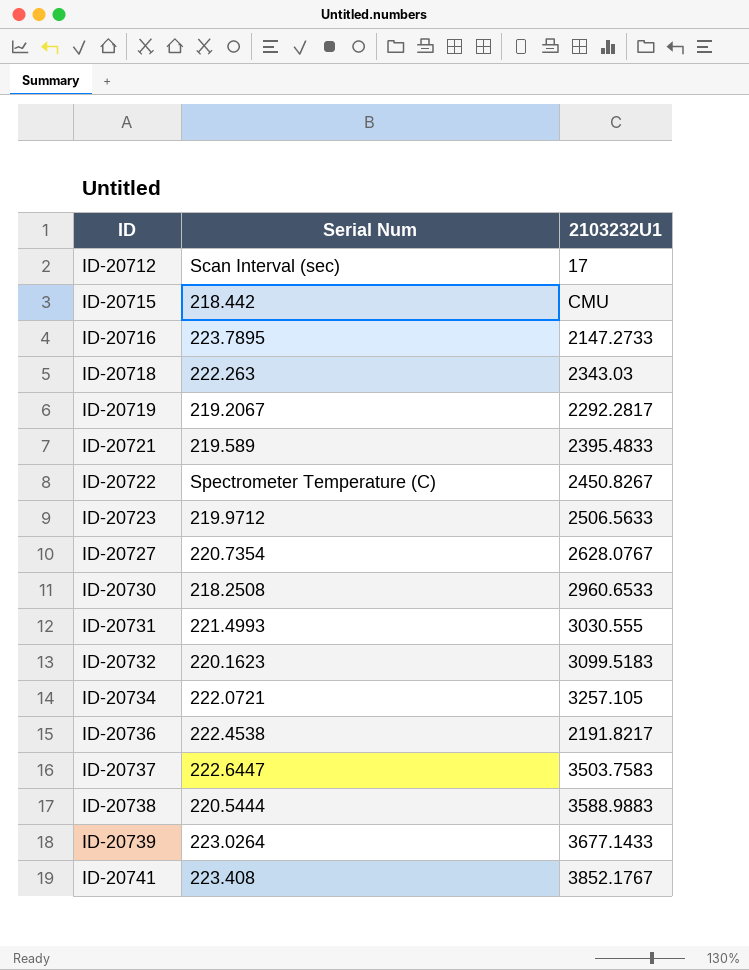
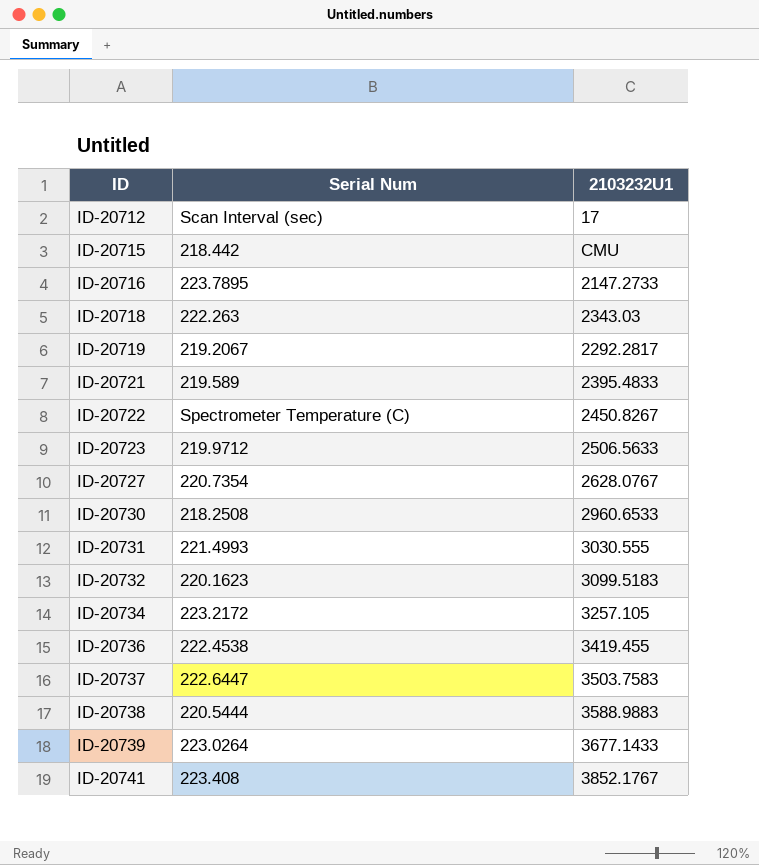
ID-20734 | Serial Num: 222.0721 -> 223.2172
ID-20736 | 2103232U1: 2191.8217 -> 3419.455

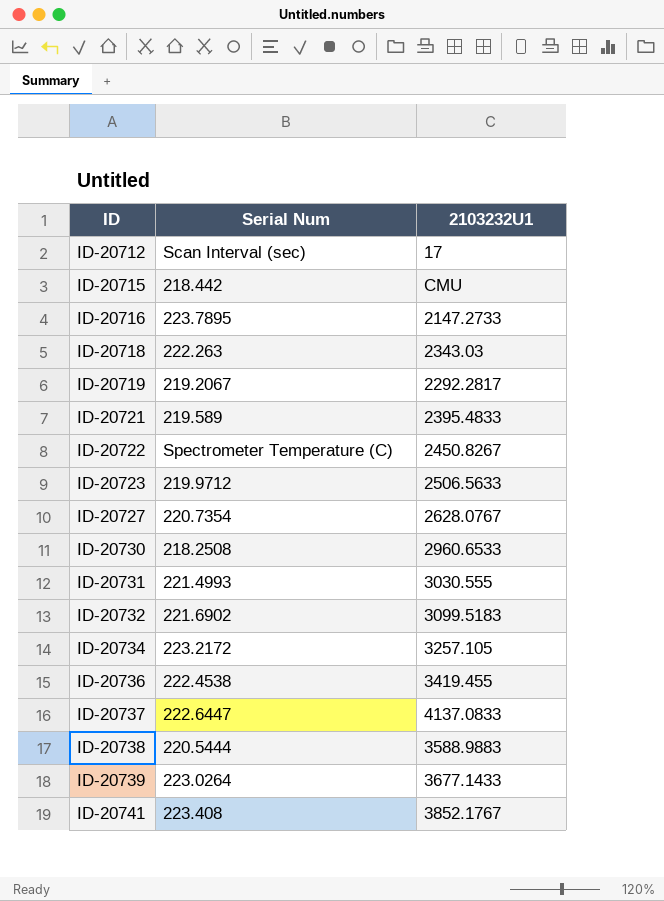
ID-20732 | Serial Num: 220.1623 -> 221.6902
ID-20737 | 2103232U1: 3503.7583 -> 4137.0833

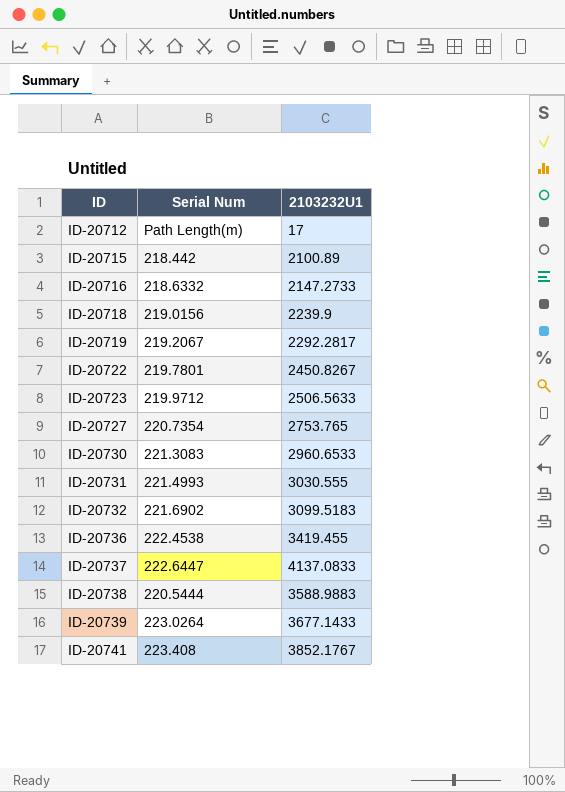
row ID-20721: 219.589 | 2395.4833 -> none
row ID-20734: 223.2172 | 3257.105 -> none
ID-20712 | Serial Num: Scan Interval (sec) -> Path Length(m)
ID-20715 | 2103232U1: CMU -> 2100.89
ID-20716 | Serial Num: 223.7895 -> 218.6332
ID-20718 | Serial Num: 222.263 -> 219.0156
ID-20718 | 2103232U1: 2343.03 -> 2239.9
ID-20722 | Serial Num: Spectrometer Temperature (C) -> 219.7801
ID-20727 | 2103232U1: 2628.0767 -> 2753.765
ID-20730 | Serial Num: 218.2508 -> 221.3083

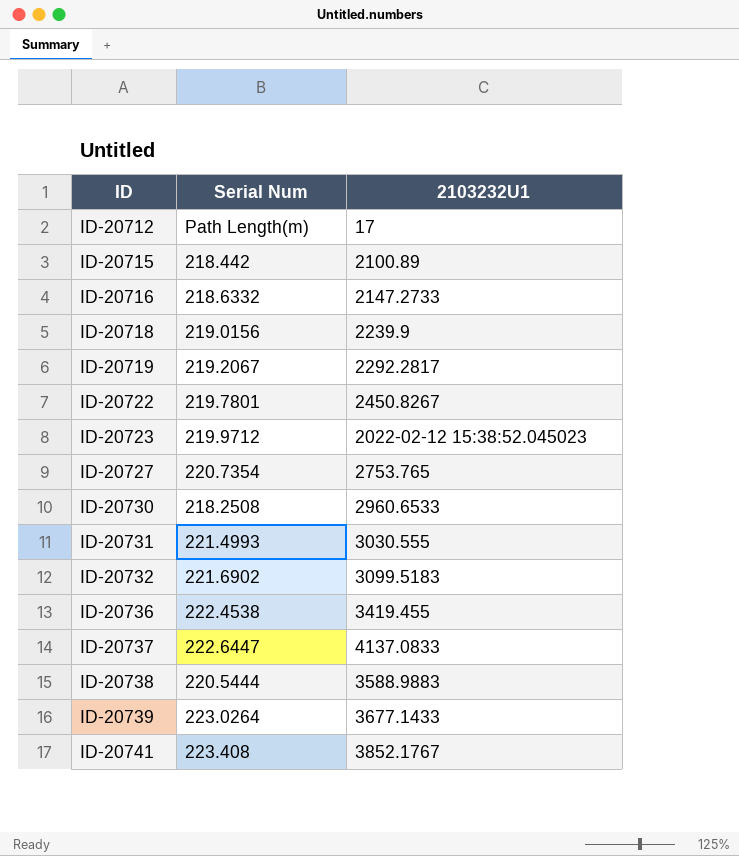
ID-20723 | 2103232U1: 2506.5633 -> 2022-02-12 15:38:52.045023
ID-20730 | Serial Num: 221.3083 -> 218.2508

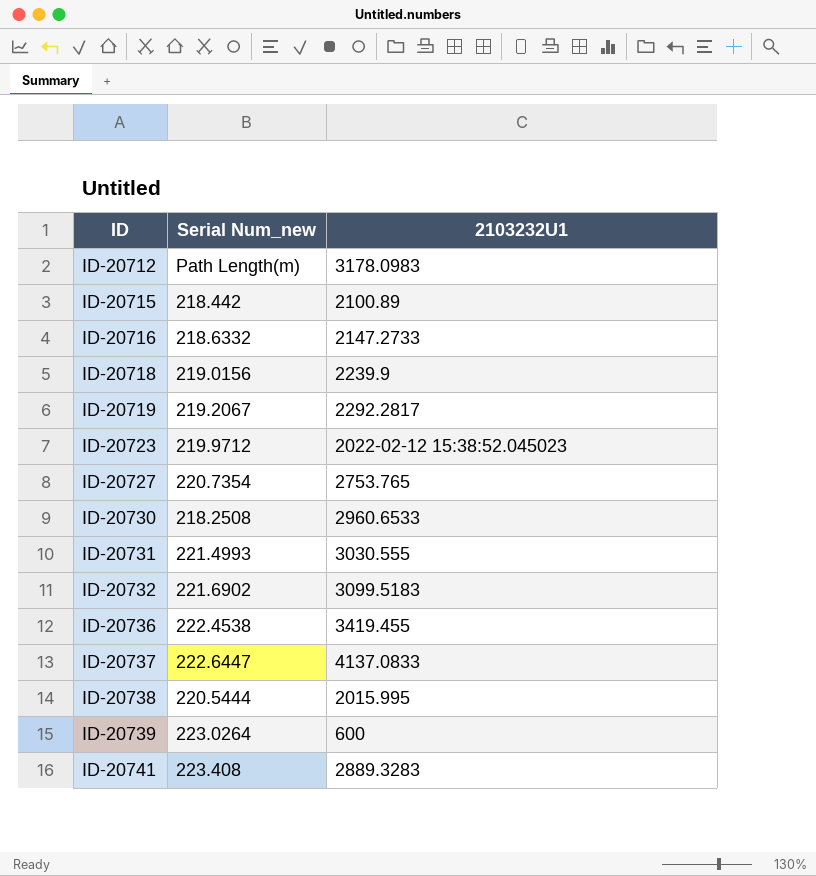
column name: Serial Num -> Serial Num_new
row ID-20722: 219.7801 | 2450.8267 -> none
ID-20712 | 2103232U1: 17 -> 3178.0983
ID-20738 | 2103232U1: 3588.9883 -> 2015.995
ID-20739 | 2103232U1: 3677.1433 -> 600
ID-20741 | 2103232U1: 3852.1767 -> 2889.3283

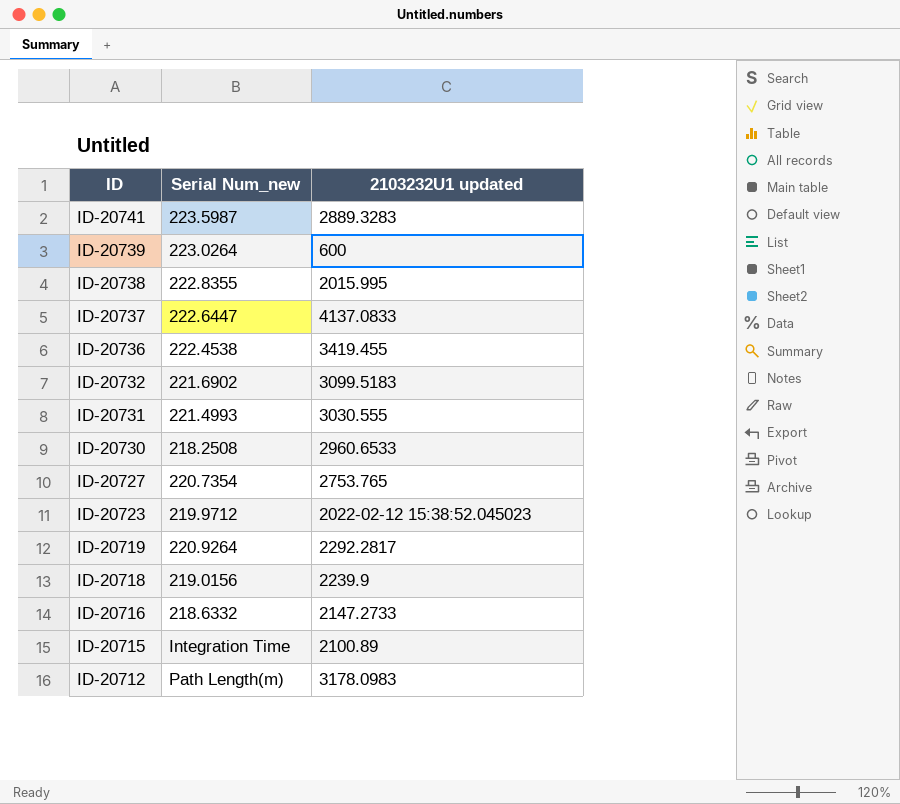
row order: ID ascending -> ID descending
column name: 2103232U1 -> 2103232U1 updated
ID-20741 | Serial Num_new: 223.408 -> 223.5987
ID-20738 | Serial Num_new: 220.5444 -> 222.8355
ID-20719 | Serial Num_new: 219.2067 -> 220.9264
ID-20715 | Serial Num_new: 218.442 -> Integration Time

